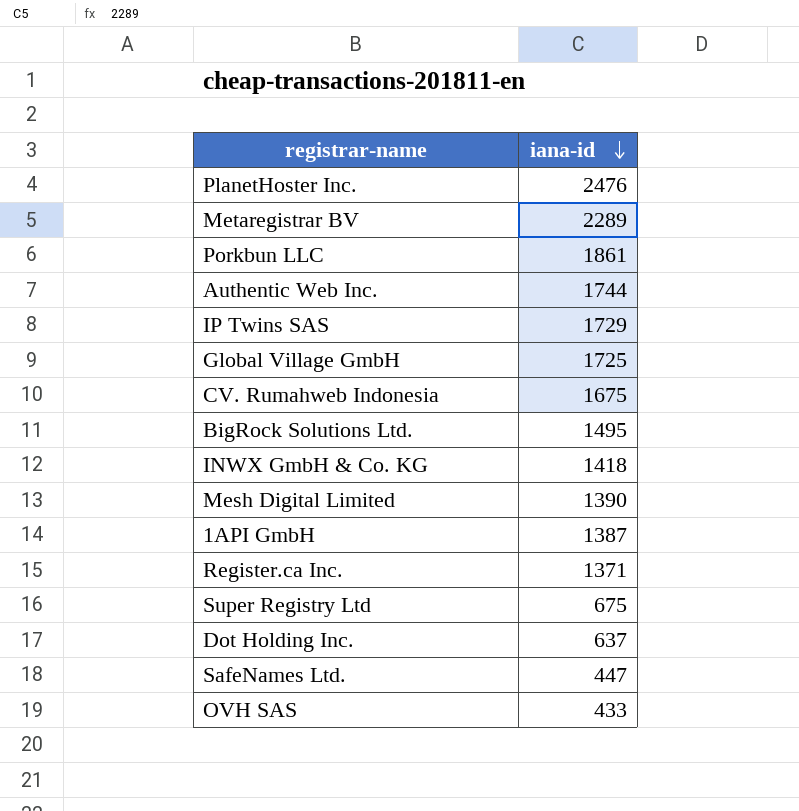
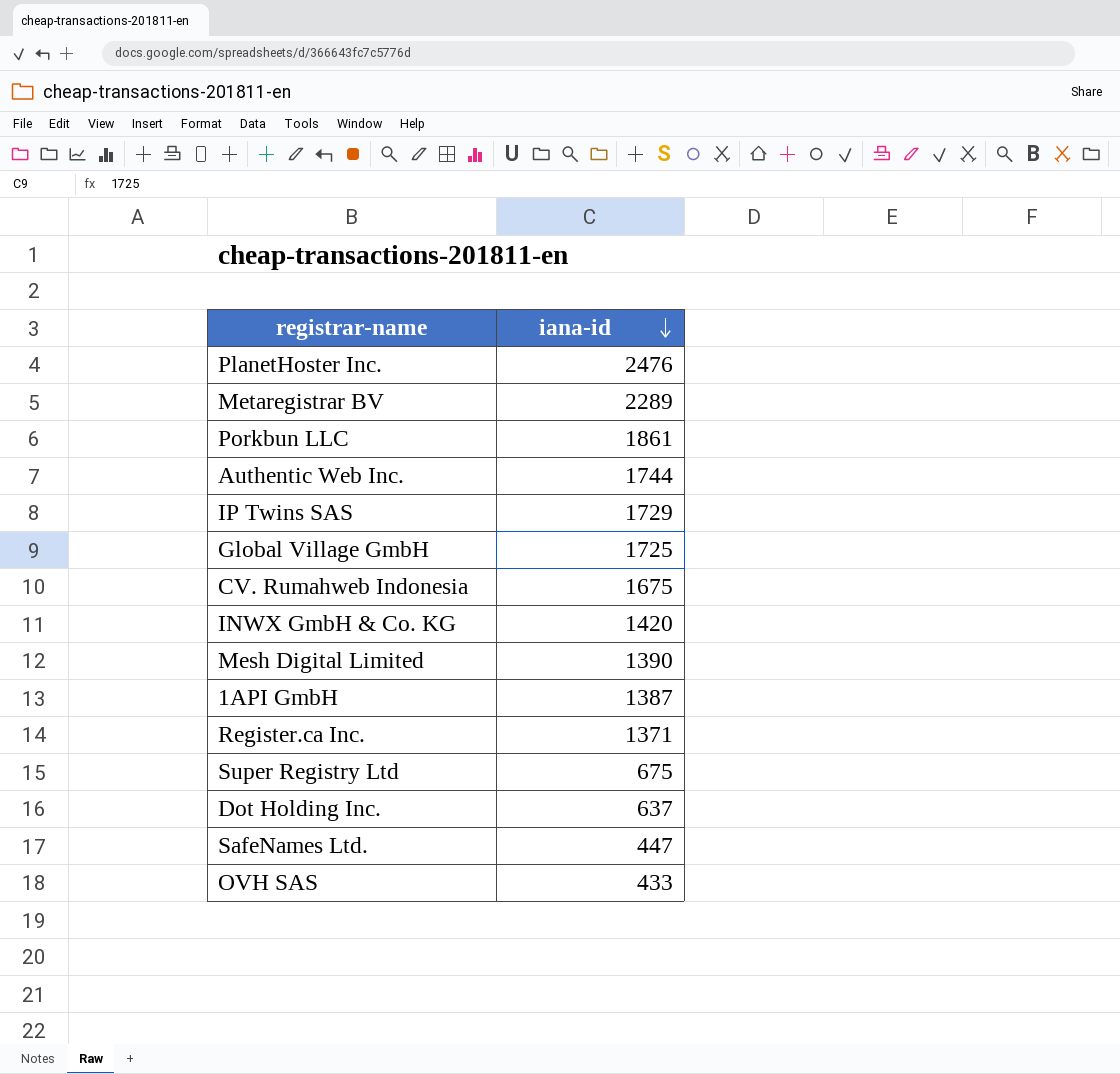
row BigRock Solutions Ltd.: 1495 -> none
INWX GmbH & Co. KG | iana-id: 1418 -> 1420

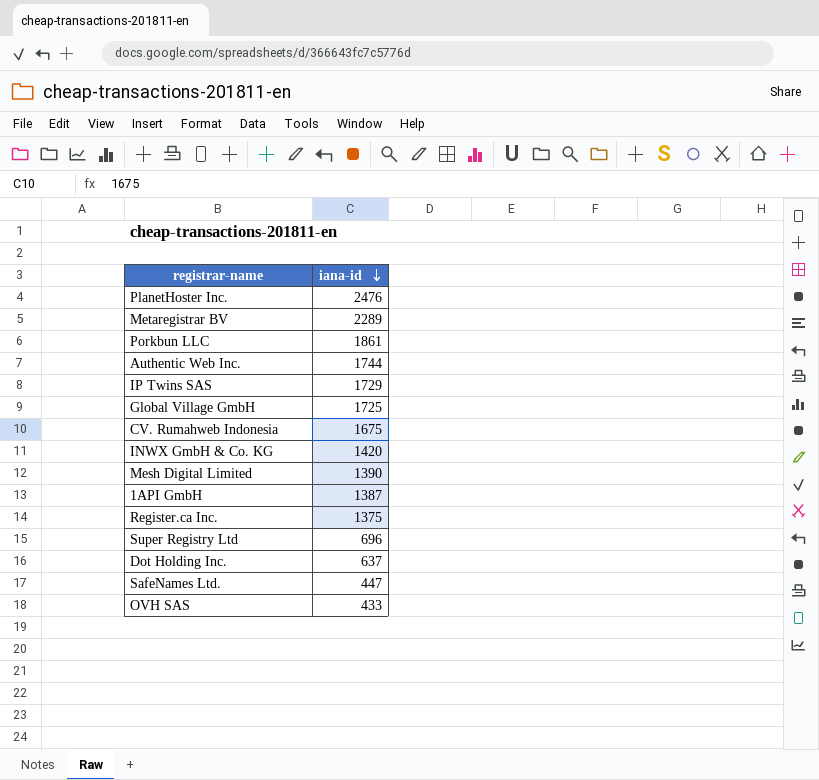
Register.ca Inc. | iana-id: 1371 -> 1375
Super Registry Ltd | iana-id: 675 -> 696

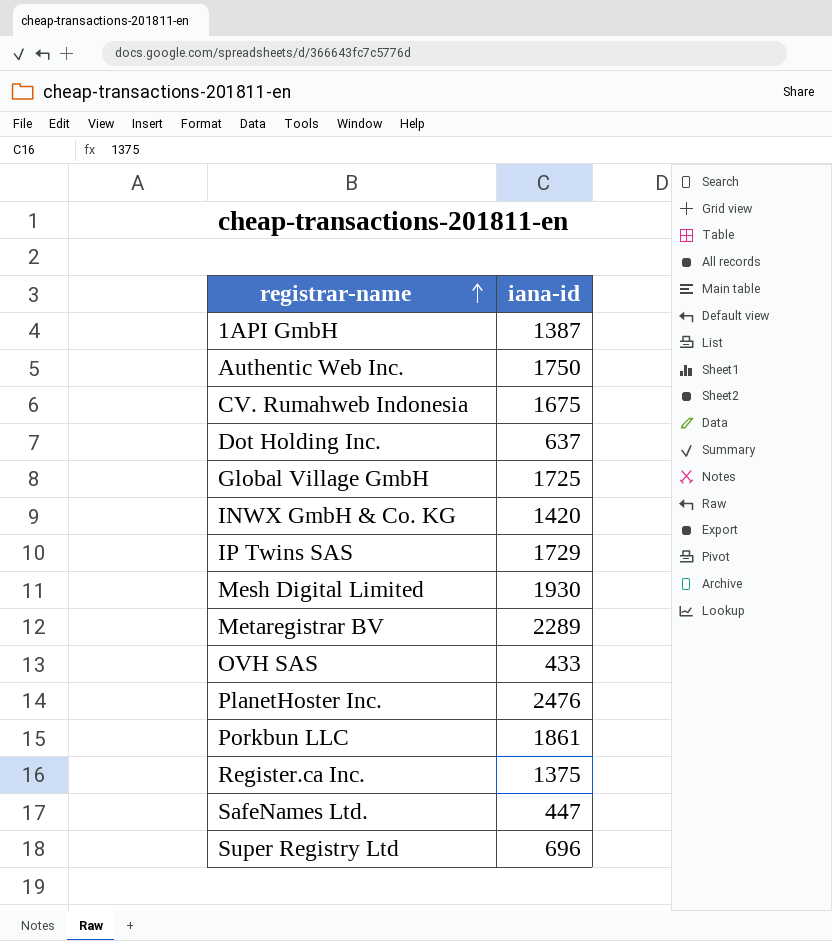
row order: iana-id descending -> registrar-name ascending
Authentic Web Inc. | iana-id: 1744 -> 1750
Mesh Digital Limited | iana-id: 1390 -> 1930

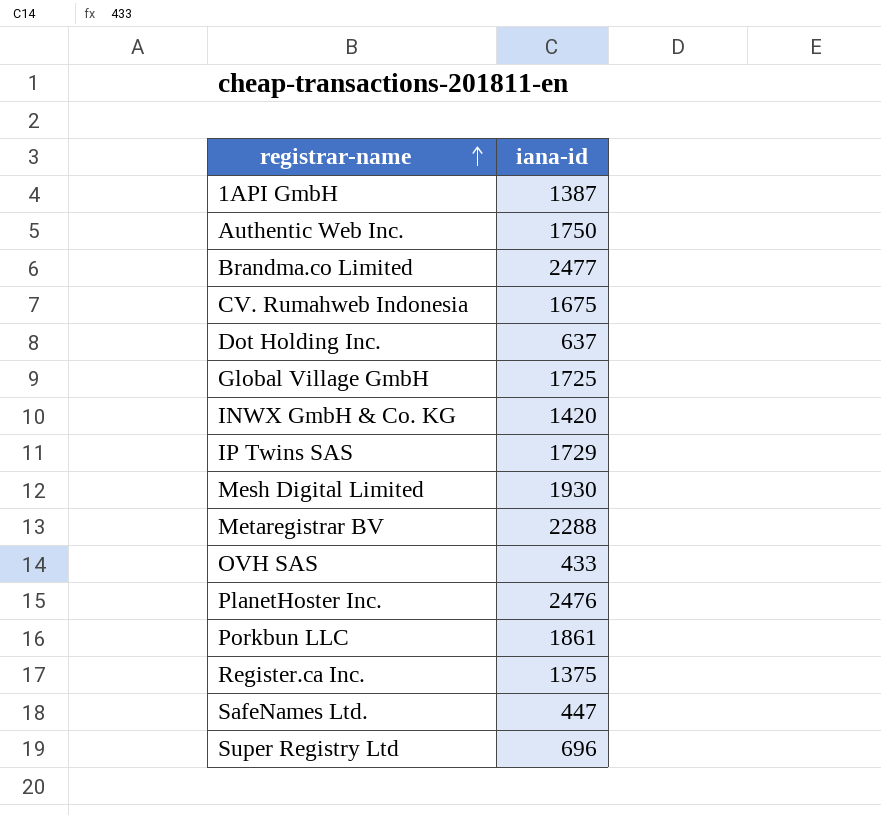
row Brandma.co Limited: none -> 2477
Metaregistrar BV | iana-id: 2289 -> 2288

